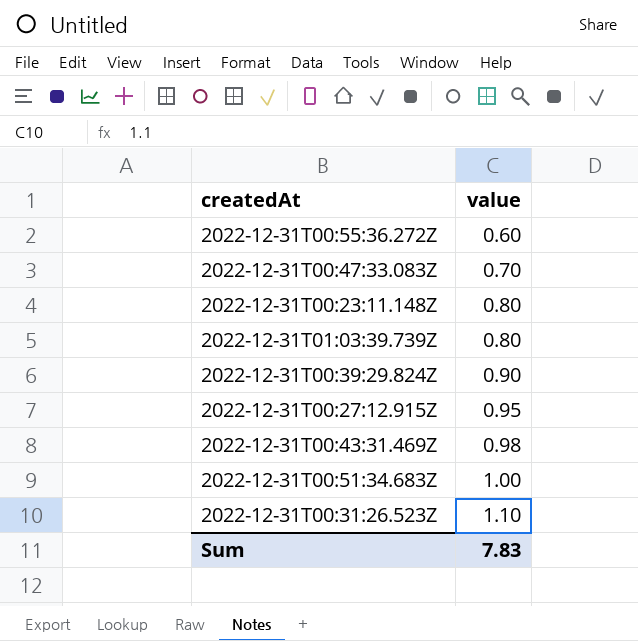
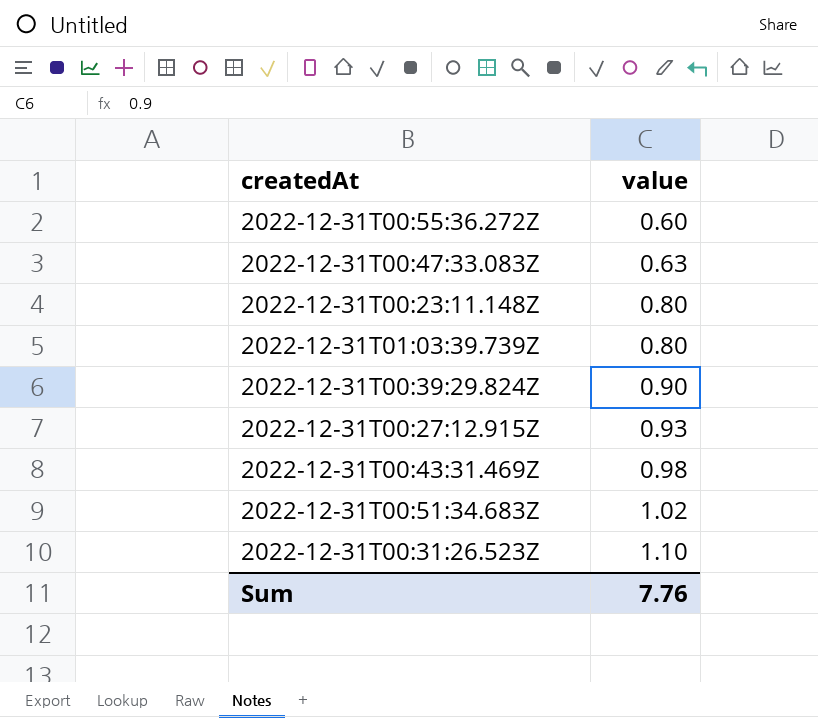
2022-12-31T00:47:33.083Z | value: 0.70 -> 0.63
2022-12-31T00:27:12.915Z | value: 0.95 -> 0.93
2022-12-31T00:51:34.683Z | value: 1.00 -> 1.02
Sum | value: 7.83 -> 7.76

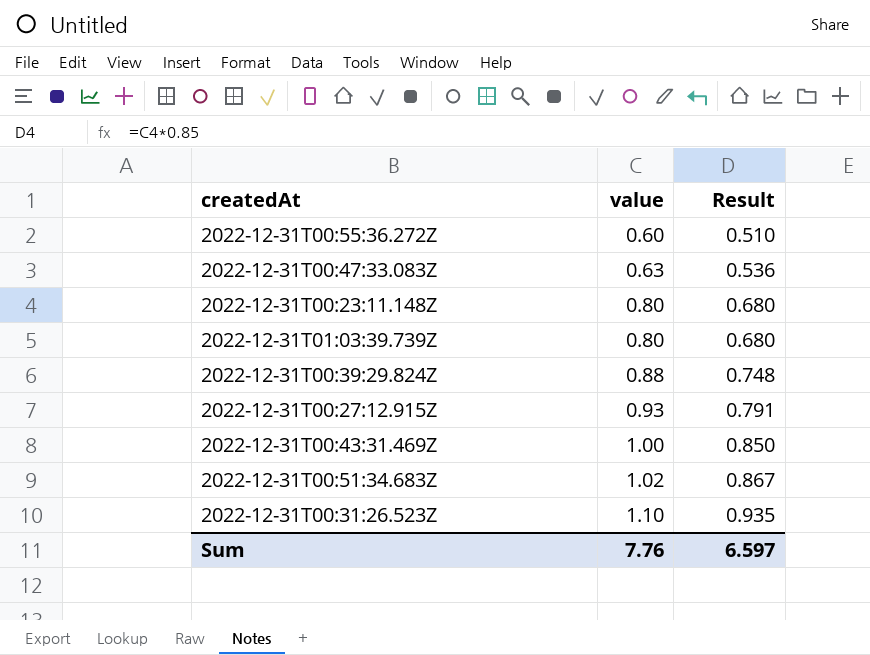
column Result | formula: none -> [value] * 0.85
2022-12-31T00:39:29.824Z | value: 0.90 -> 0.88
2022-12-31T00:43:31.469Z | value: 0.98 -> 1.00

